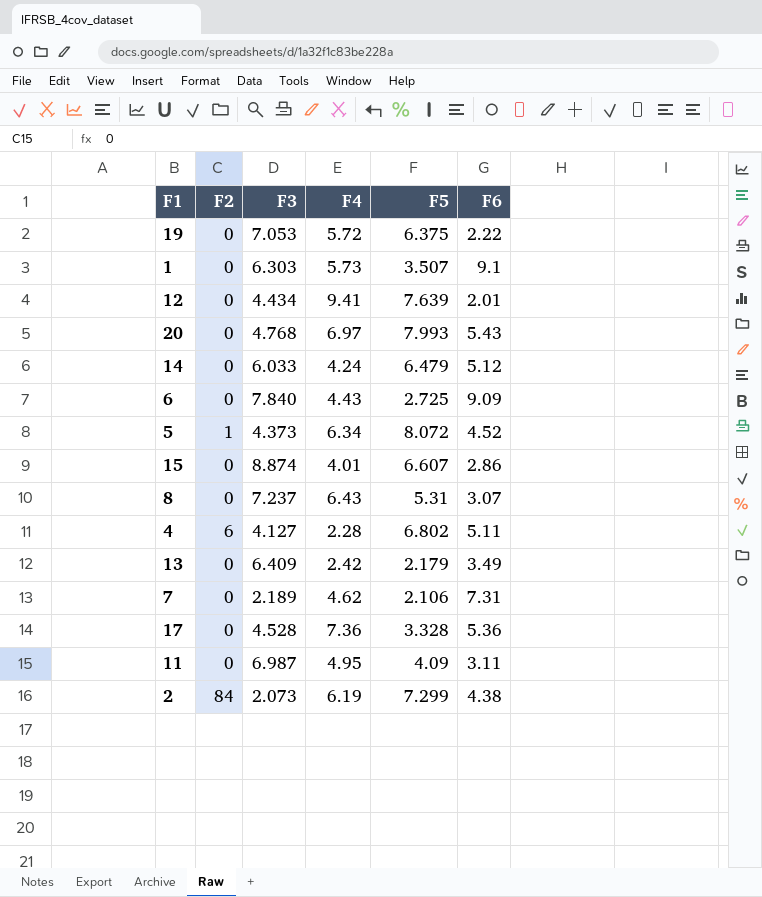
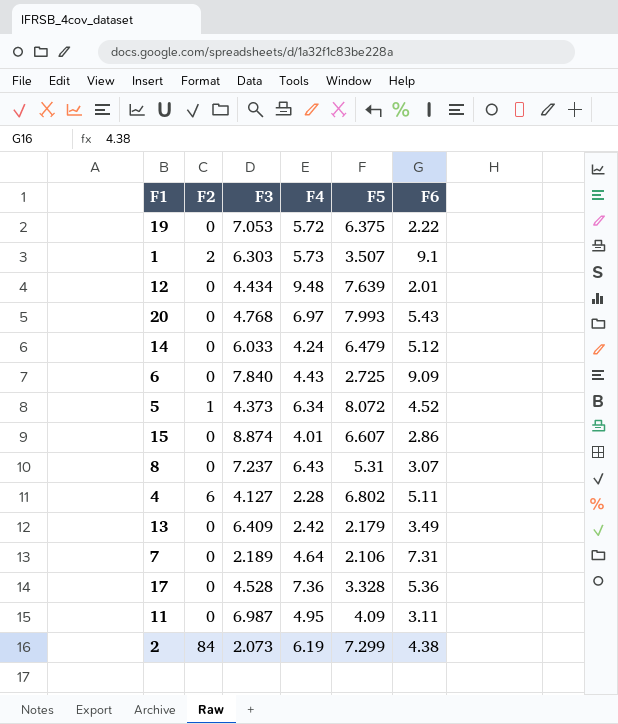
1 | F2: 0 -> 2
12 | F4: 9.41 -> 9.48
7 | F4: 4.62 -> 4.64

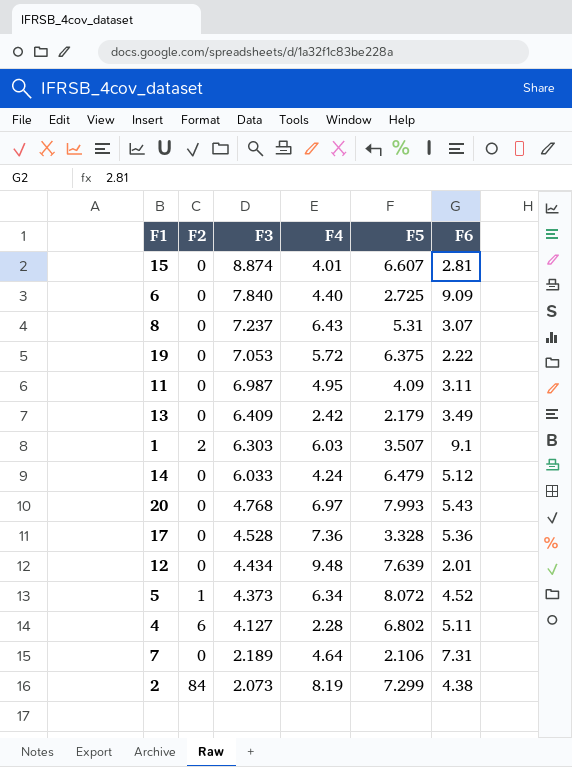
row order: none -> F3 descending
15 | F6: 2.86 -> 2.81
6 | F4: 4.43 -> 4.40
1 | F4: 5.73 -> 6.03
2 | F4: 6.19 -> 8.19

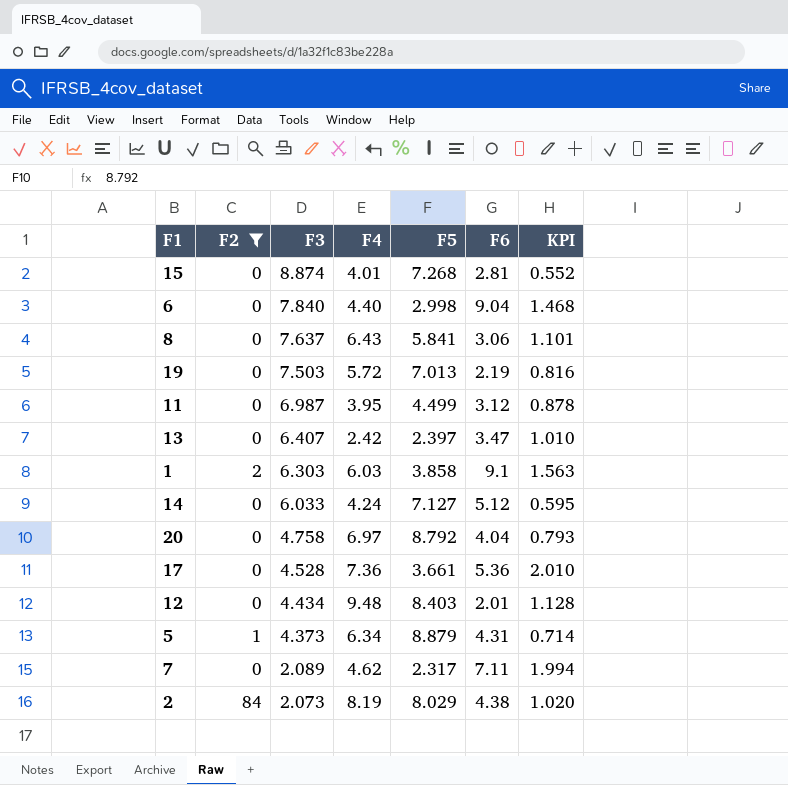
filter: none -> F2 != 6
column KPI | formula: none -> [F4] / [F5]
15 | F5: 6.607 -> 7.268
6 | F5: 2.725 -> 2.998
6 | F6: 9.09 -> 9.04
8 | F3: 7.237 -> 7.637
8 | F5: 5.31 -> 5.841
8 | F6: 3.07 -> 3.06
19 | F3: 7.053 -> 7.503
19 | F5: 6.375 -> 7.013
19 | F6: 2.22 -> 2.19
11 | F4: 4.95 -> 3.95
11 | F5: 4.09 -> 4.499
11 | F6: 3.11 -> 3.12
13 | F3: 6.409 -> 6.407
13 | F5: 2.179 -> 2.397
13 | F6: 3.49 -> 3.47
1 | F5: 3.507 -> 3.858
14 | F5: 6.479 -> 7.127
20 | F3: 4.768 -> 4.758
20 | F5: 7.993 -> 8.792
20 | F6: 5.43 -> 4.04
17 | F5: 3.328 -> 3.661
12 | F5: 7.639 -> 8.403
5 | F5: 8.072 -> 8.879
5 | F6: 4.52 -> 4.31
7 | F3: 2.189 -> 2.089
7 | F4: 4.64 -> 4.62
7 | F5: 2.106 -> 2.317
7 | F6: 7.31 -> 7.11
2 | F5: 7.299 -> 8.029

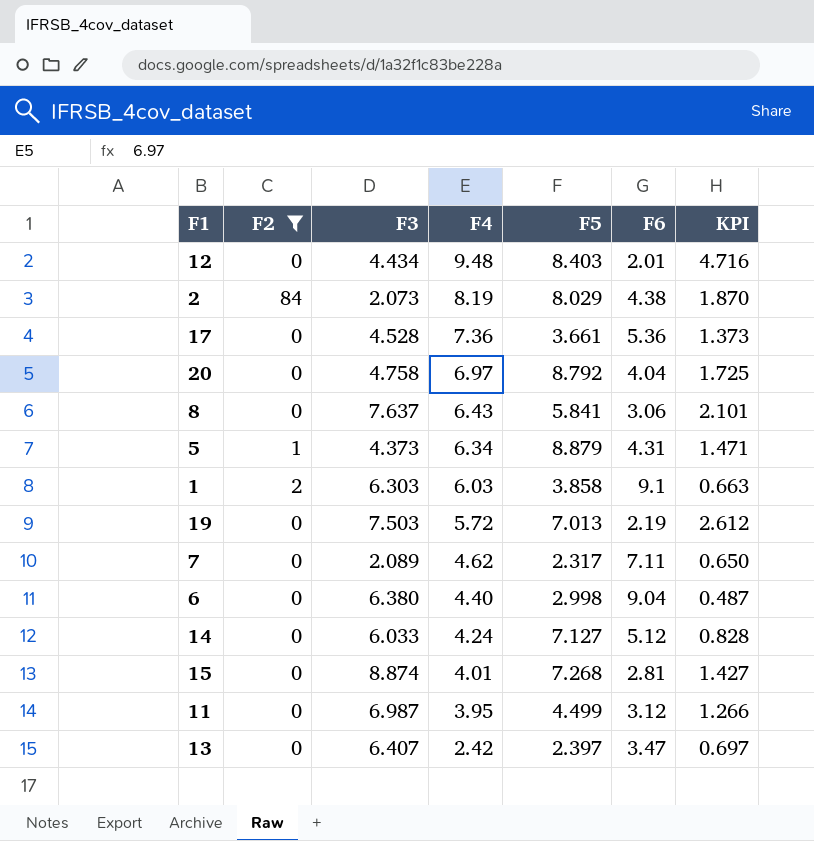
row order: F3 descending -> F4 descending
column KPI | formula: [F4] / [F5] -> [F4] / [F6]
6 | F3: 7.840 -> 6.380

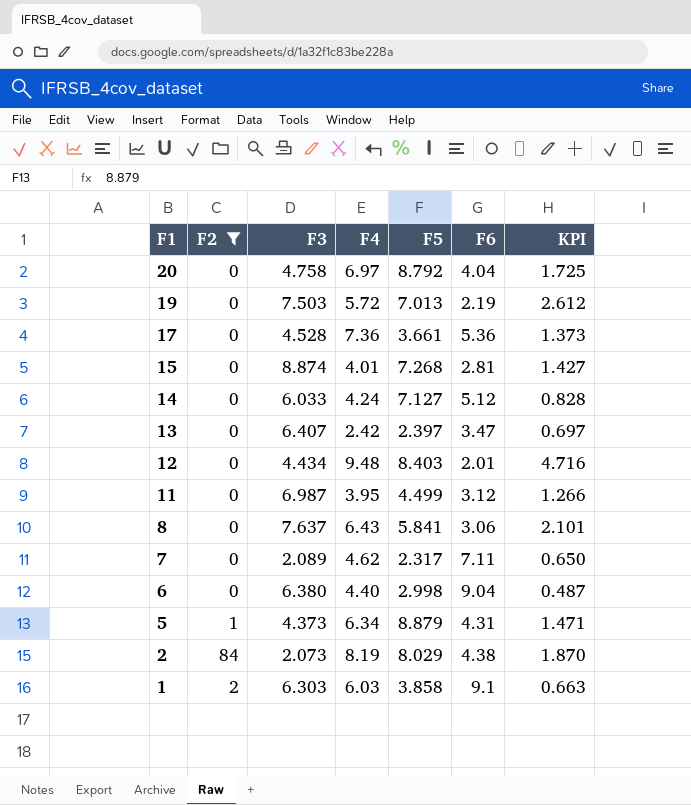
row order: F4 descending -> F1 descending

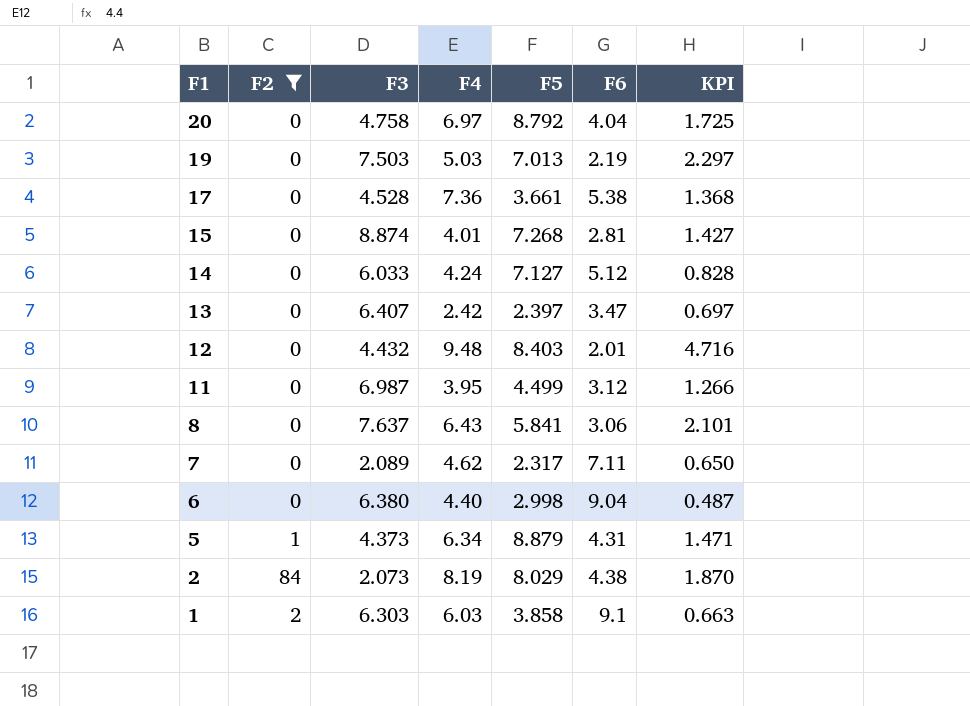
19 | F4: 5.72 -> 5.03
19 | KPI: 2.612 -> 2.297
17 | F6: 5.36 -> 5.38
17 | KPI: 1.373 -> 1.368
12 | F3: 4.434 -> 4.432

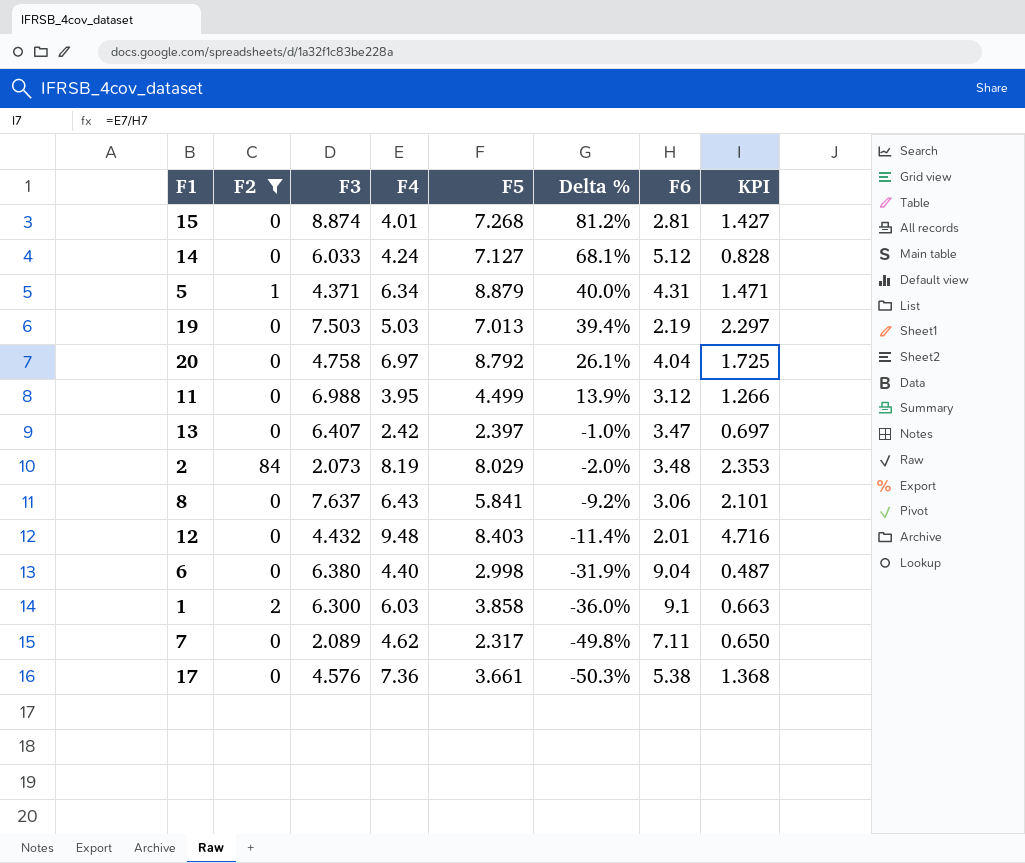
row order: F1 descending -> Delta % descending
column Delta % | formula: none -> ([F5] - [F4]) / [F4]
5 | F3: 4.373 -> 4.371
11 | F3: 6.987 -> 6.988
2 | F6: 4.38 -> 3.48
2 | KPI: 1.870 -> 2.353
1 | F3: 6.303 -> 6.300
17 | F3: 4.528 -> 4.576

